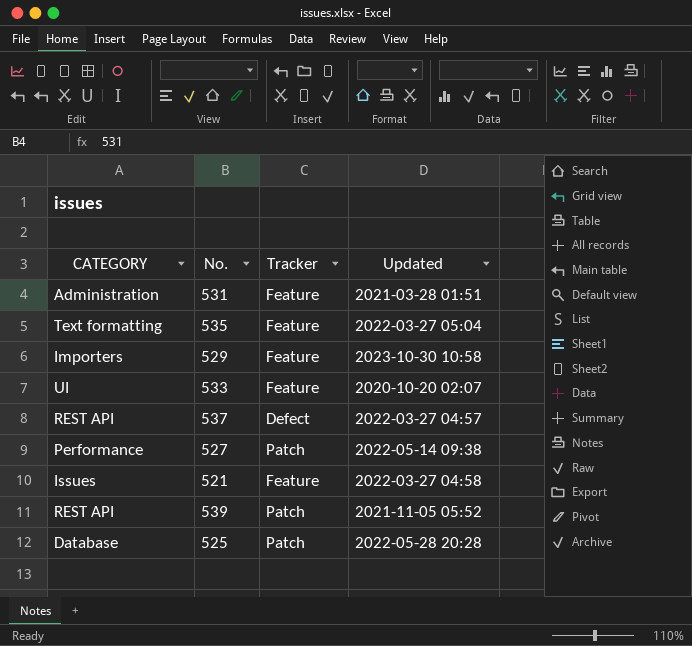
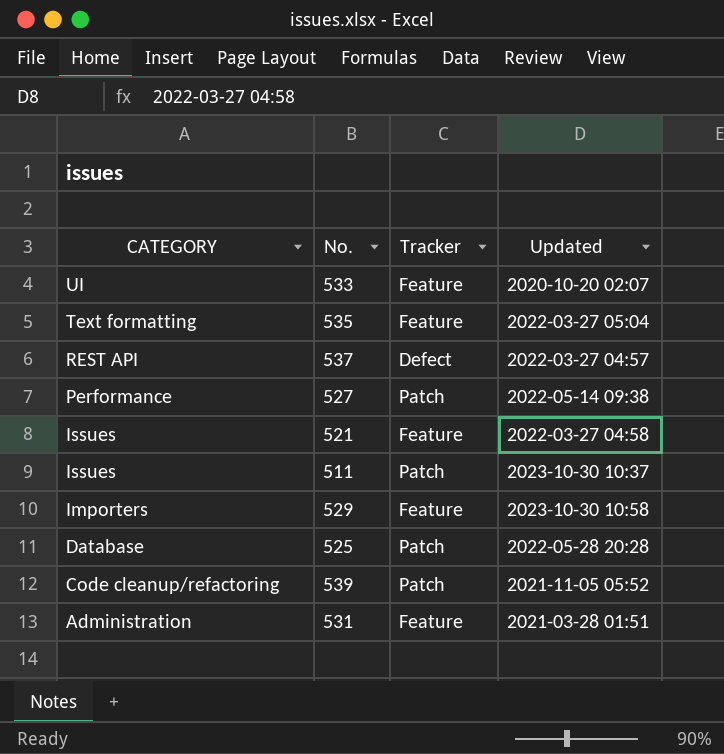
row order: none -> CATEGORY descending
row 511: none -> Issues | Patch | 2023-10-30 10:37
539 | CATEGORY: REST API -> Code cleanup/refactoring

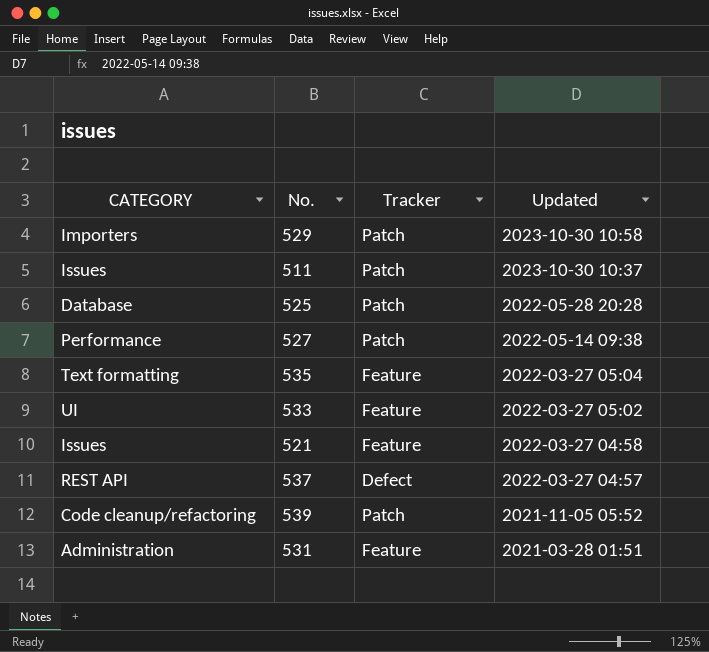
row order: CATEGORY descending -> Updated descending
529 | Tracker: Feature -> Patch
533 | Updated: 2020-10-20 02:07 -> 2022-03-27 05:02

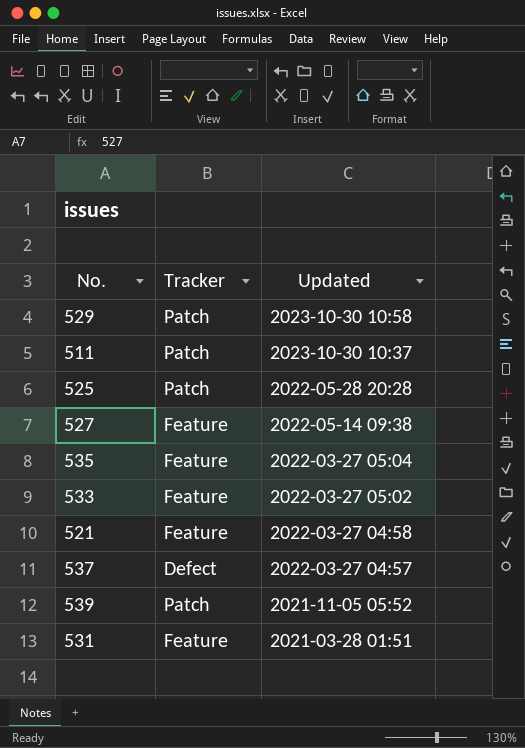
column CATEGORY | position: 1 -> none
527 | Tracker: Patch -> Feature

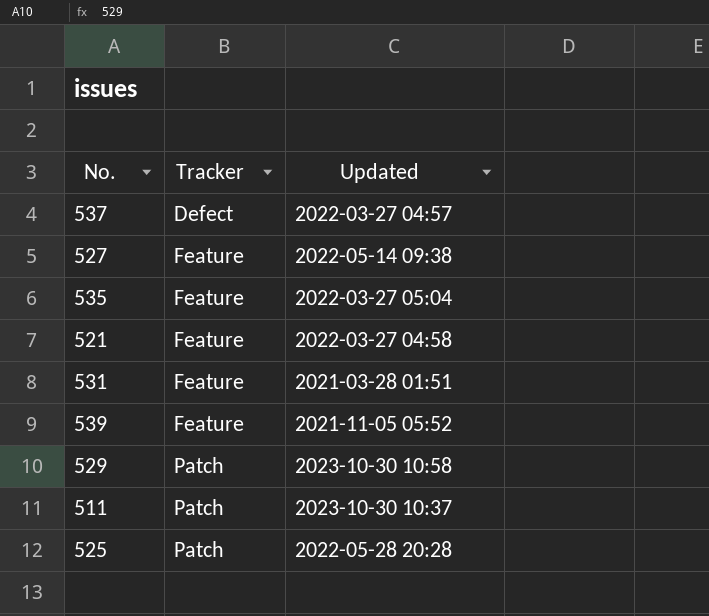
row order: Updated descending -> Tracker ascending
row 533: Feature | 2022-03-27 05:02 -> none
539 | Tracker: Patch -> Feature

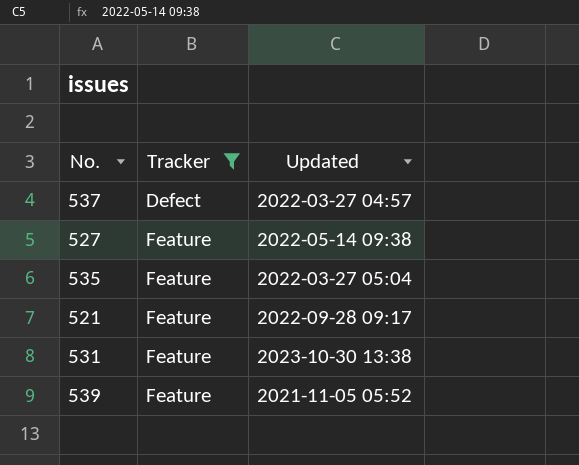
filter: none -> Tracker != Patch
521 | Updated: 2022-03-27 04:58 -> 2022-09-28 09:17
531 | Updated: 2021-03-28 01:51 -> 2023-10-30 13:38

